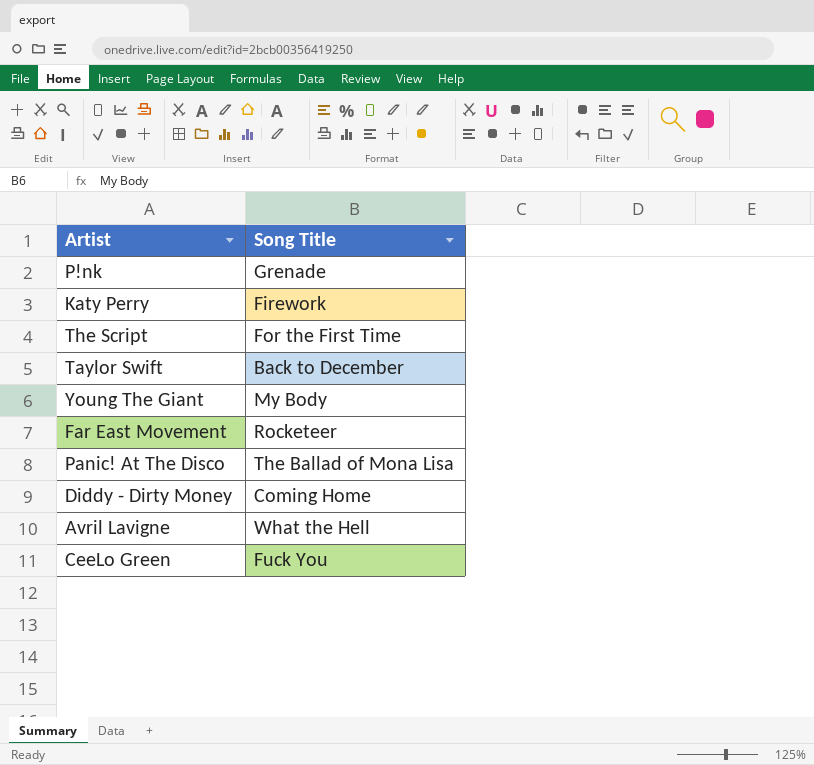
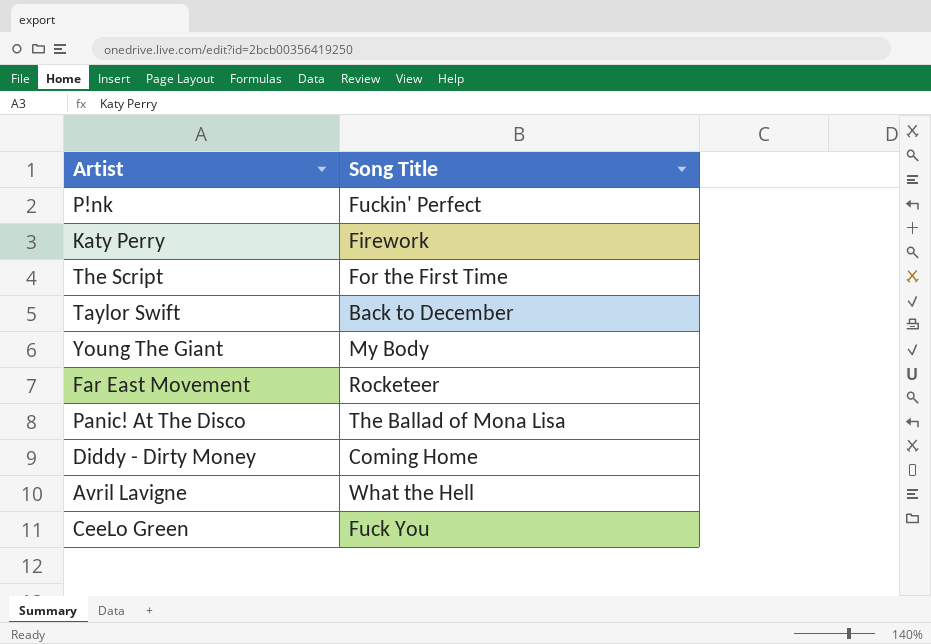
P!nk | Song Title: Grenade -> Fuckin' Perfect

